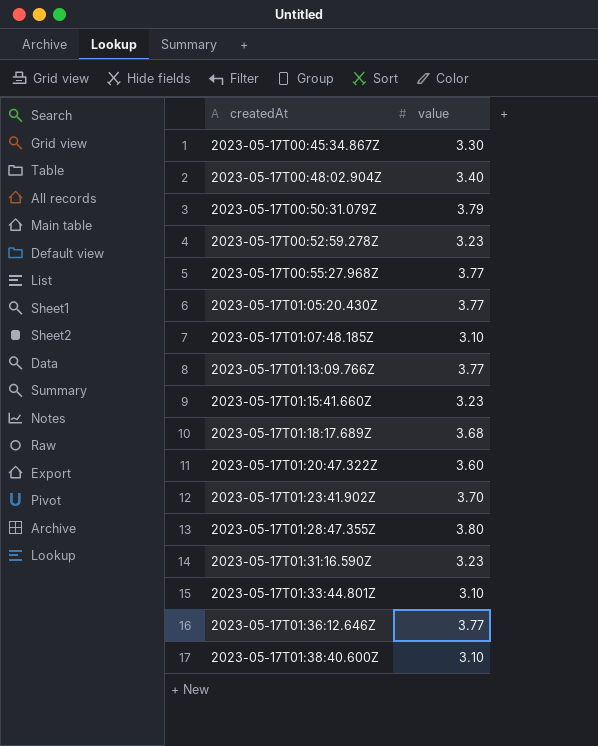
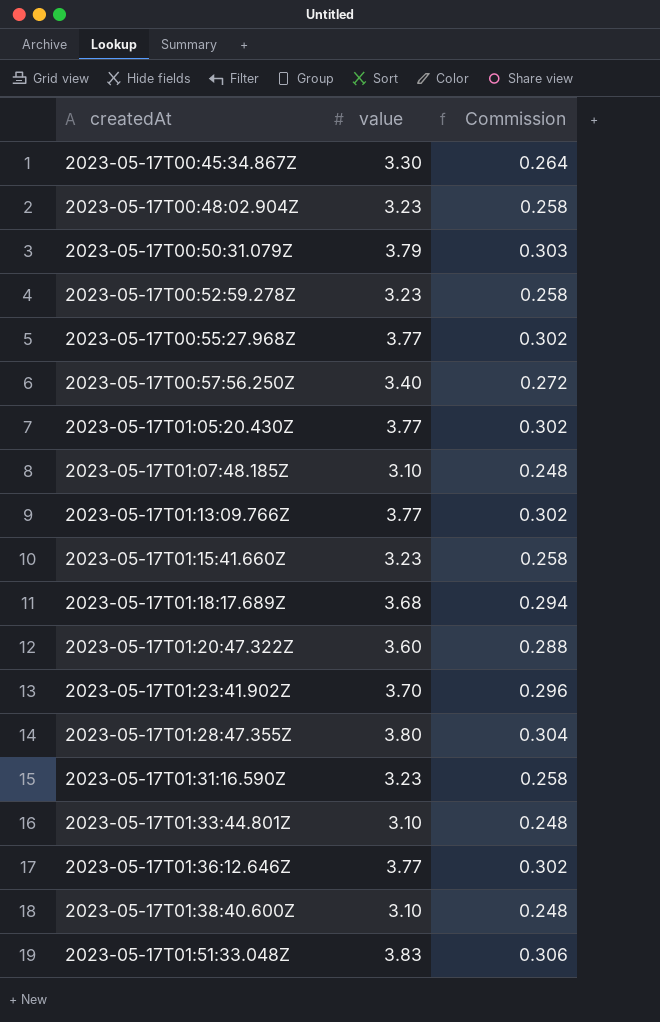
column Commission | formula: none -> [value] * 0.08
2023-05-17T00:48:02.904Z | value: 3.40 -> 3.23
row 2023-05-17T00:57:56.250Z: none -> 3.40 | 0.272
row 2023-05-17T01:51:33.048Z: none -> 3.83 | 0.306

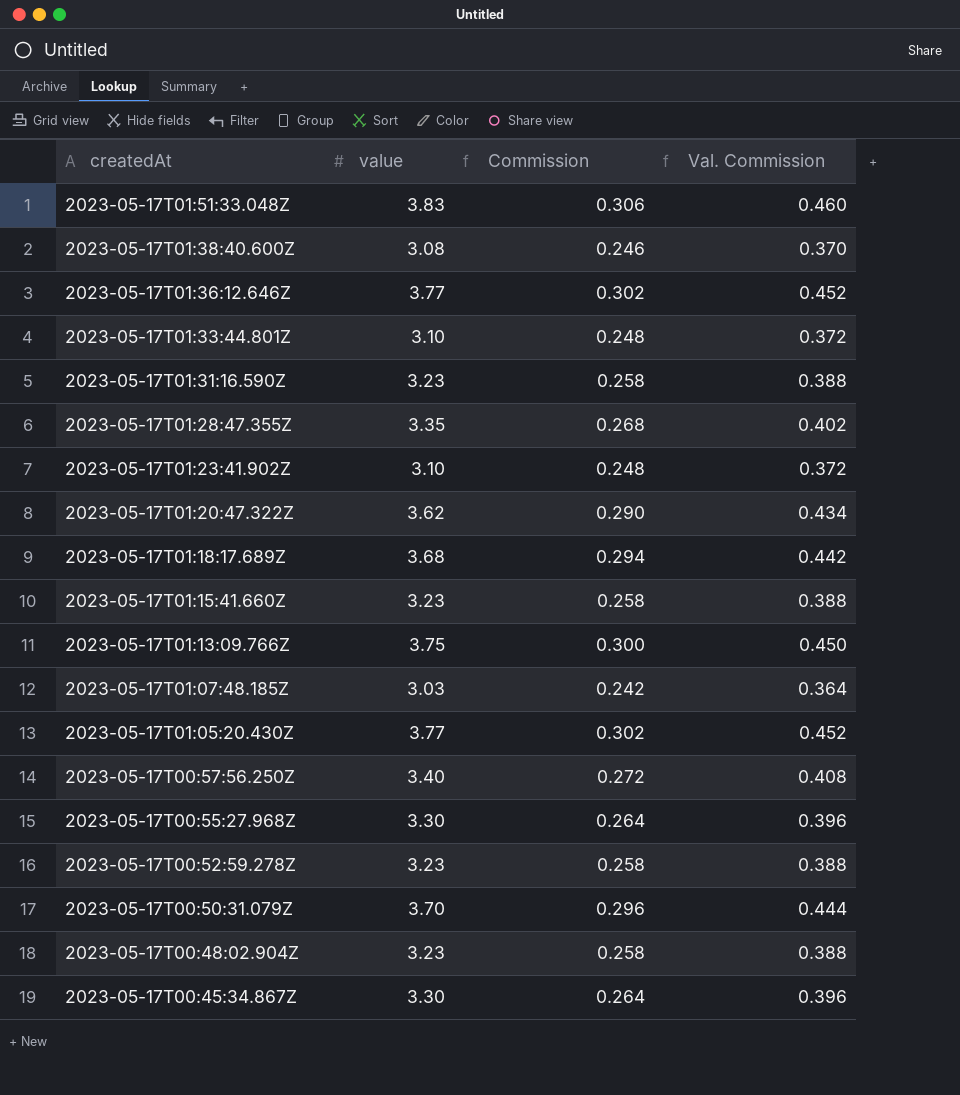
row order: createdAt ascending -> createdAt descending
column Val. Commission | formula: none -> [value] * 0.12
2023-05-17T01:38:40.600Z | value: 3.10 -> 3.08
2023-05-17T01:38:40.600Z | Commission: 0.248 -> 0.246
2023-05-17T01:28:47.355Z | value: 3.80 -> 3.35
2023-05-17T01:28:47.355Z | Commission: 0.304 -> 0.268
2023-05-17T01:23:41.902Z | value: 3.70 -> 3.10
2023-05-17T01:23:41.902Z | Commission: 0.296 -> 0.248
2023-05-17T01:20:47.322Z | value: 3.60 -> 3.62
2023-05-17T01:20:47.322Z | Commission: 0.288 -> 0.290
2023-05-17T01:13:09.766Z | value: 3.77 -> 3.75
2023-05-17T01:13:09.766Z | Commission: 0.302 -> 0.300
2023-05-17T01:07:48.185Z | value: 3.10 -> 3.03
2023-05-17T01:07:48.185Z | Commission: 0.248 -> 0.242
2023-05-17T00:55:27.968Z | value: 3.77 -> 3.30
2023-05-17T00:55:27.968Z | Commission: 0.302 -> 0.264
2023-05-17T00:50:31.079Z | value: 3.79 -> 3.70
2023-05-17T00:50:31.079Z | Commission: 0.303 -> 0.296

